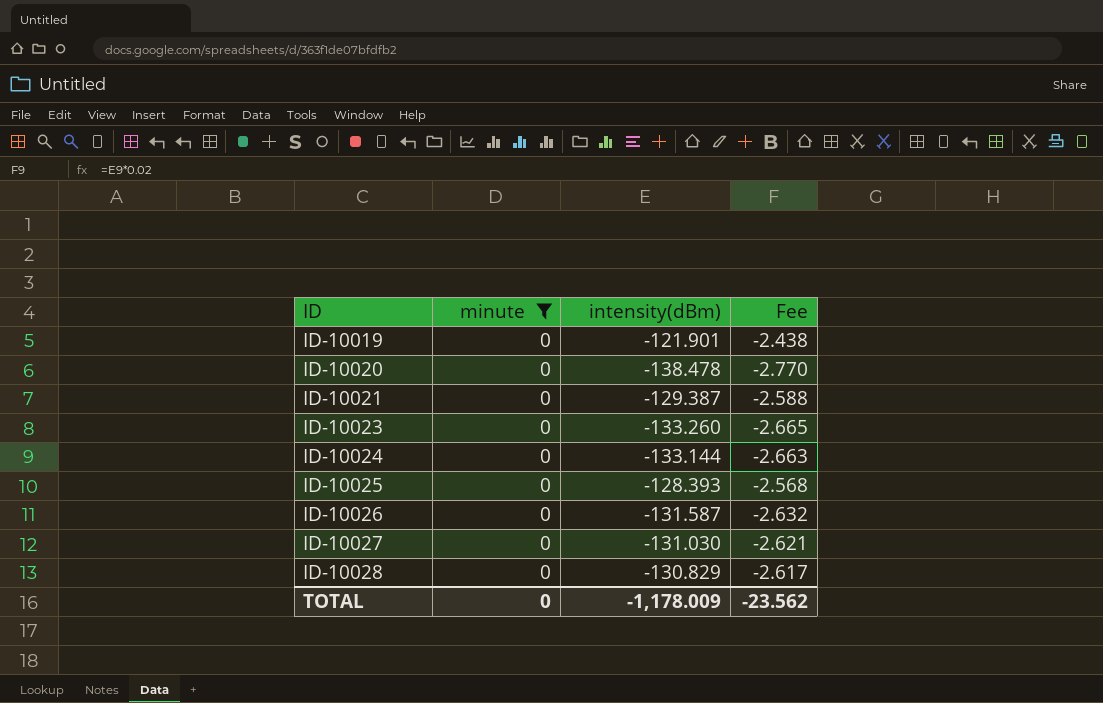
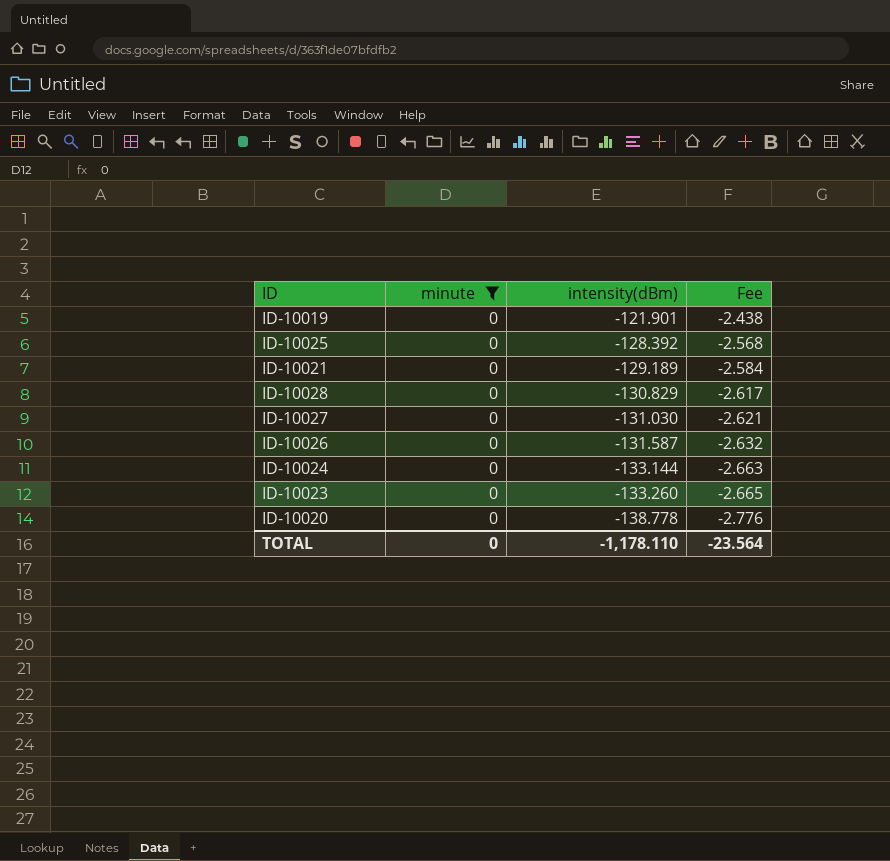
row order: ID ascending -> intensity(dBm) descending
ID-10025 | intensity(dBm): -128.393 -> -128.392
ID-10021 | intensity(dBm): -129.387 -> -129.189
ID-10021 | Fee: -2.588 -> -2.584
ID-10020 | intensity(dBm): -138.478 -> -138.778
ID-10020 | Fee: -2.770 -> -2.776
TOTAL | intensity(dBm): -1,178.009 -> -1,178.110
TOTAL | Fee: -23.562 -> -23.564

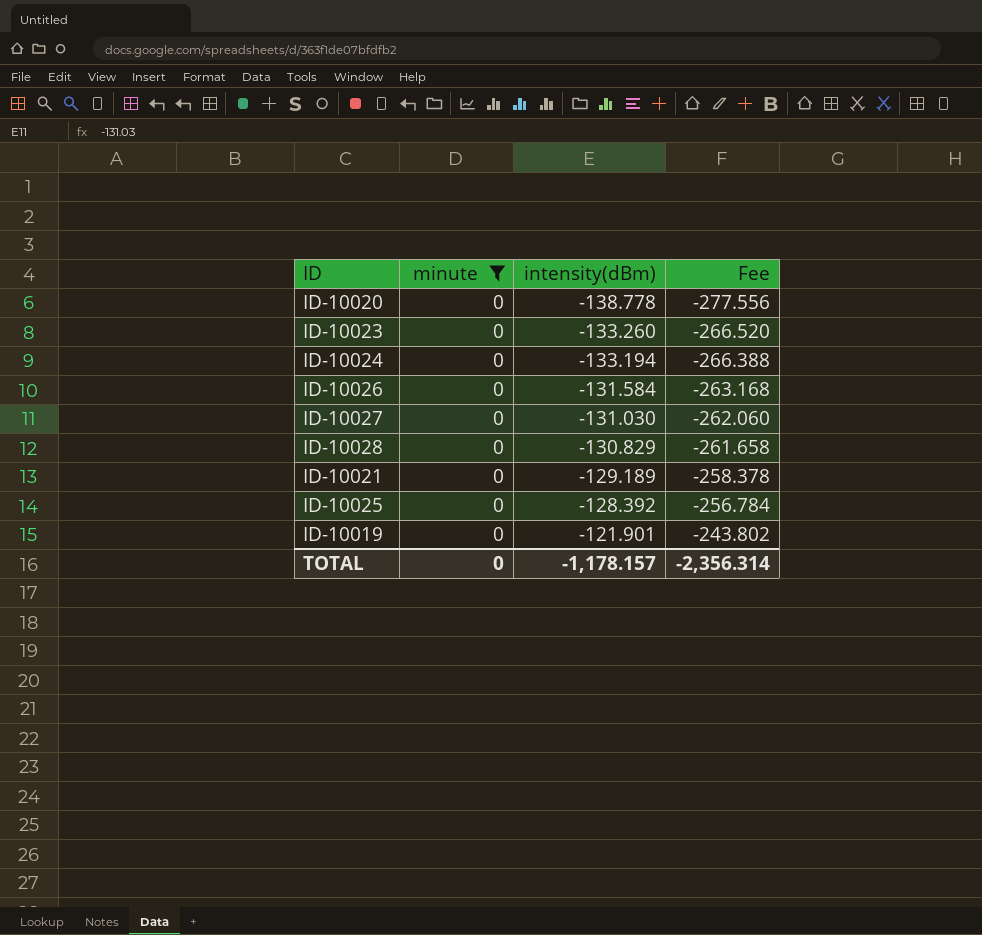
row order: intensity(dBm) descending -> intensity(dBm) ascending
column Fee | formula: [intensity(dBm)] * 0.02 -> [intensity(dBm)] * 2
ID-10024 | intensity(dBm): -133.144 -> -133.194
ID-10026 | intensity(dBm): -131.587 -> -131.584
TOTAL | intensity(dBm): -1,178.110 -> -1,178.157
TOTAL | Fee: -23.564 -> -2,356.314

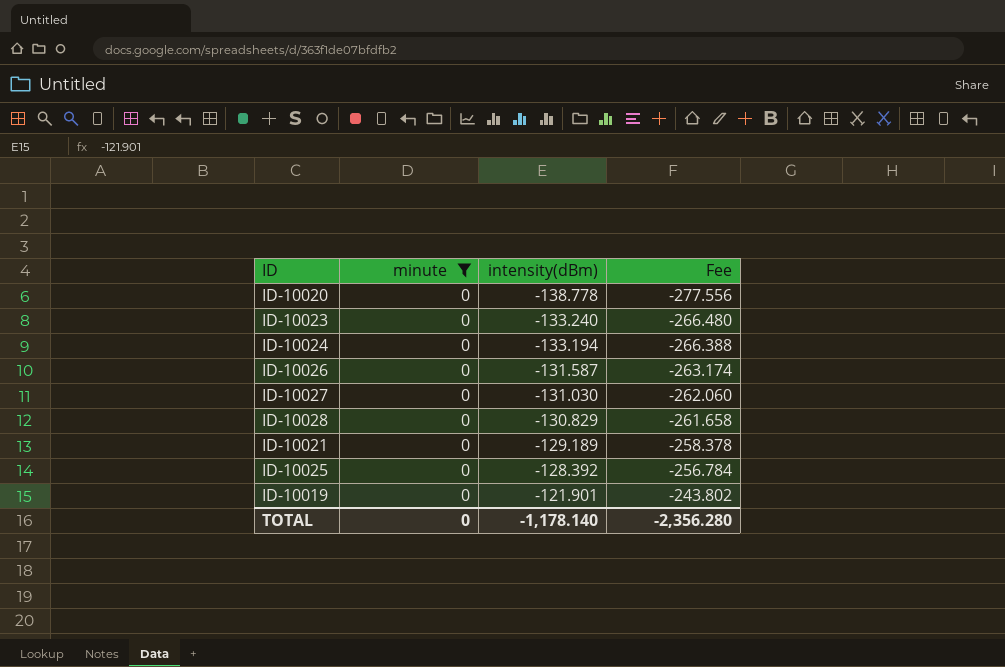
ID-10023 | intensity(dBm): -133.260 -> -133.240
ID-10023 | Fee: -266.520 -> -266.480
ID-10026 | intensity(dBm): -131.584 -> -131.587
ID-10026 | Fee: -263.168 -> -263.174
TOTAL | intensity(dBm): -1,178.157 -> -1,178.140
TOTAL | Fee: -2,356.314 -> -2,356.280

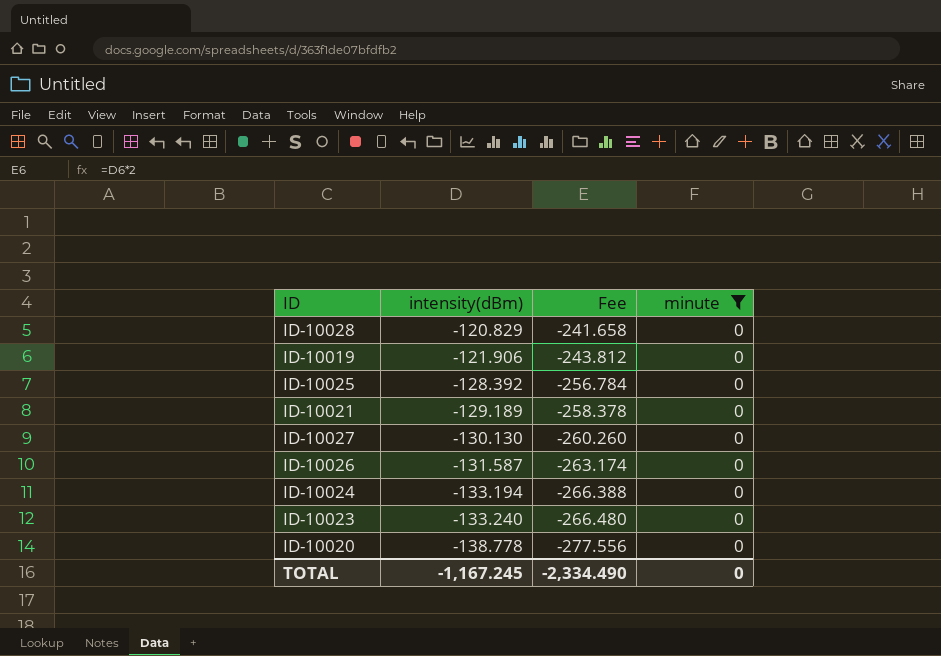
row order: intensity(dBm) ascending -> intensity(dBm) descending
column minute | position: 2 -> 4
ID-10028 | intensity(dBm): -130.829 -> -120.829
ID-10028 | Fee: -261.658 -> -241.658
ID-10019 | intensity(dBm): -121.901 -> -121.906
ID-10019 | Fee: -243.802 -> -243.812
ID-10027 | intensity(dBm): -131.030 -> -130.130
ID-10027 | Fee: -262.060 -> -260.260
TOTAL | intensity(dBm): -1,178.140 -> -1,167.245
TOTAL | Fee: -2,356.280 -> -2,334.490

